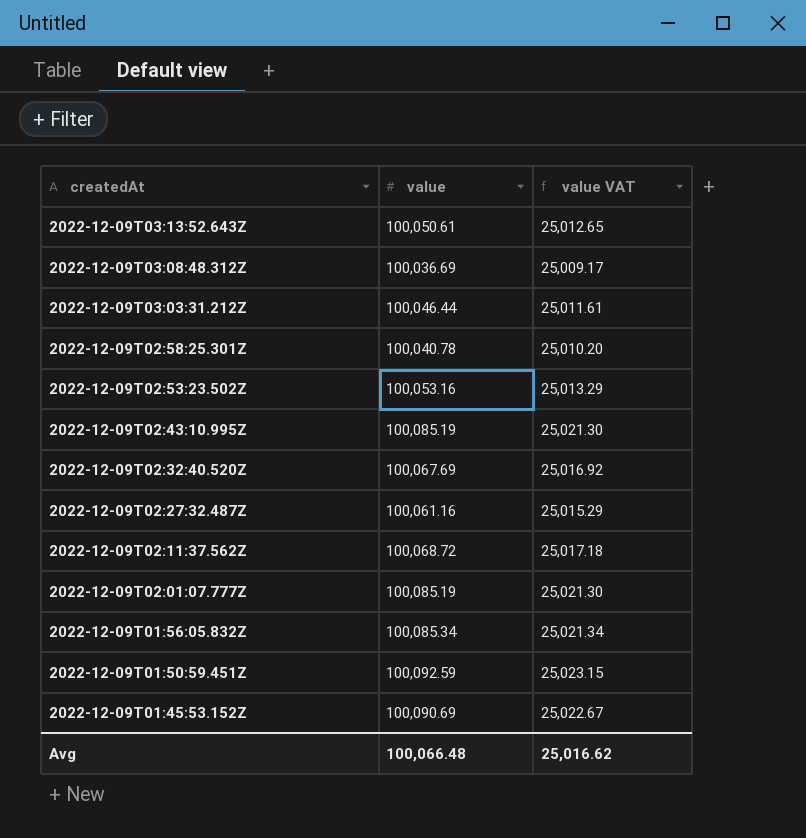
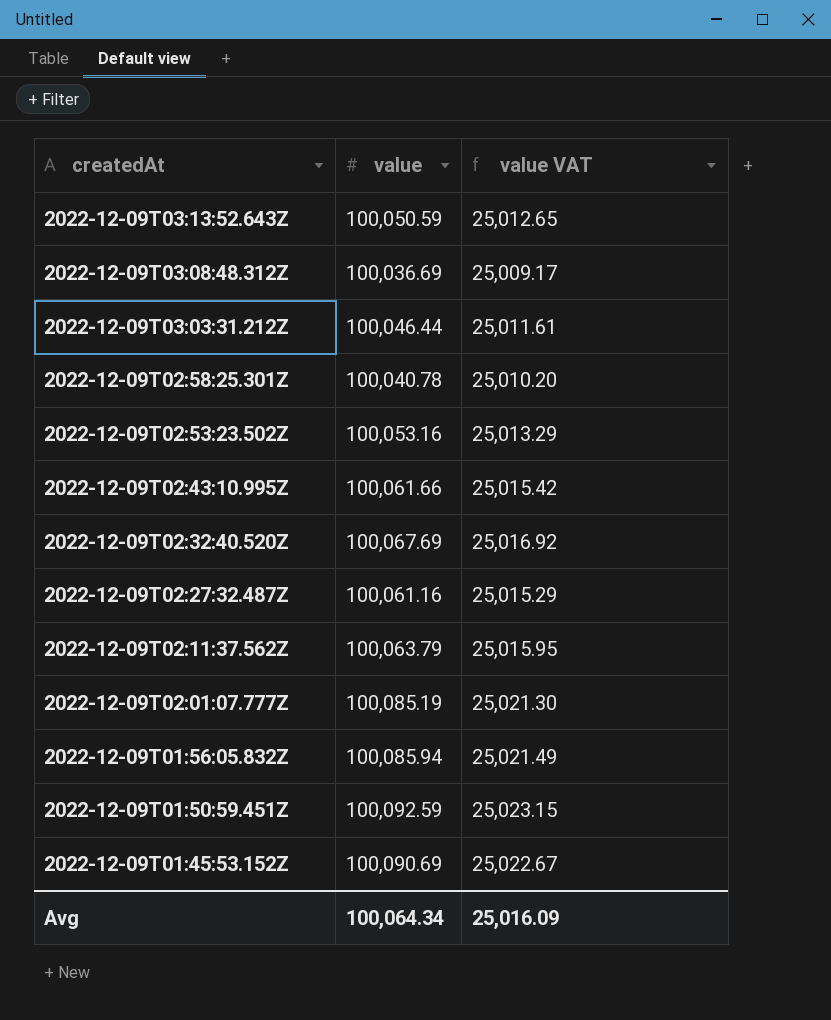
2022-12-09T03:13:52.643Z | value: 100,050.61 -> 100,050.59
2022-12-09T02:43:10.995Z | value: 100,085.19 -> 100,061.66
2022-12-09T02:43:10.995Z | value VAT: 25,021.30 -> 25,015.42
2022-12-09T02:11:37.562Z | value: 100,068.72 -> 100,063.79
2022-12-09T02:11:37.562Z | value VAT: 25,017.18 -> 25,015.95
2022-12-09T01:56:05.832Z | value: 100,085.34 -> 100,085.94
2022-12-09T01:56:05.832Z | value VAT: 25,021.34 -> 25,021.49
Avg | value: 100,066.48 -> 100,064.34
Avg | value VAT: 25,016.62 -> 25,016.09

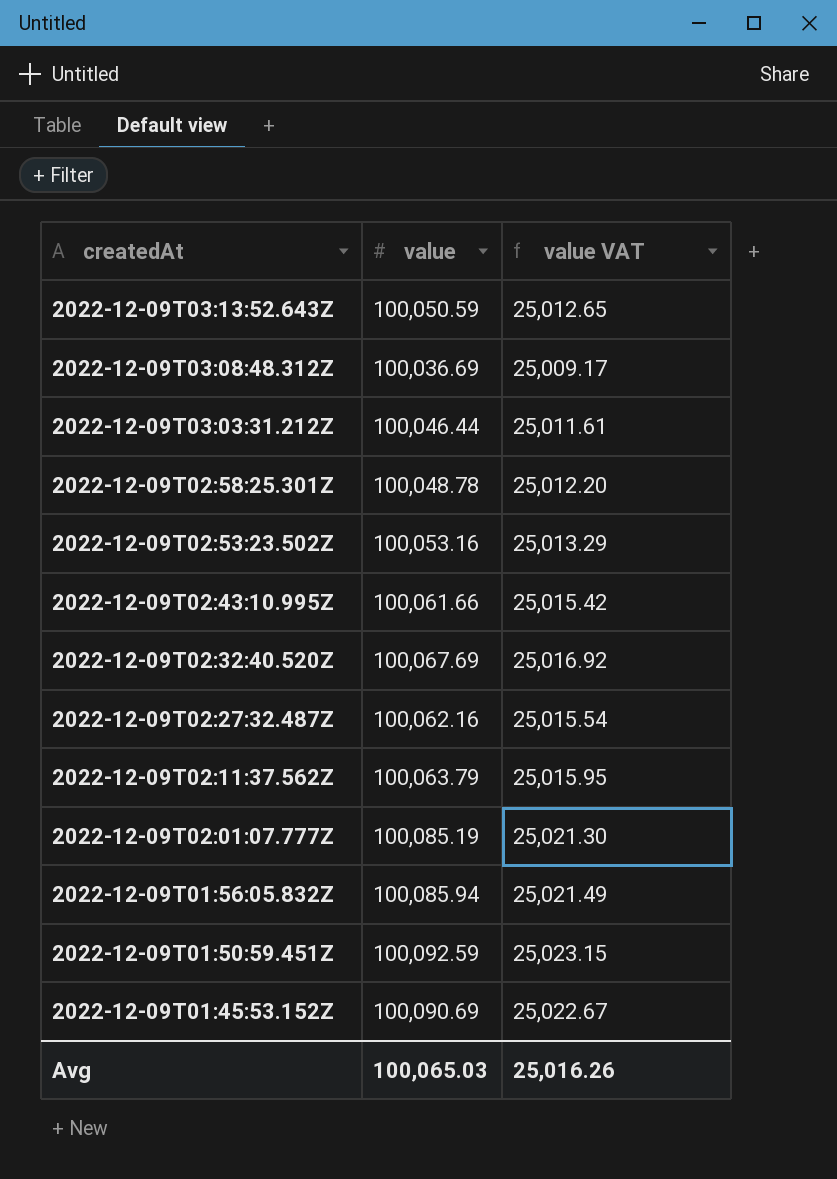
2022-12-09T02:58:25.301Z | value: 100,040.78 -> 100,048.78
2022-12-09T02:58:25.301Z | value VAT: 25,010.20 -> 25,012.20
2022-12-09T02:27:32.487Z | value: 100,061.16 -> 100,062.16
2022-12-09T02:27:32.487Z | value VAT: 25,015.29 -> 25,015.54
Avg | value: 100,064.34 -> 100,065.03
Avg | value VAT: 25,016.09 -> 25,016.26

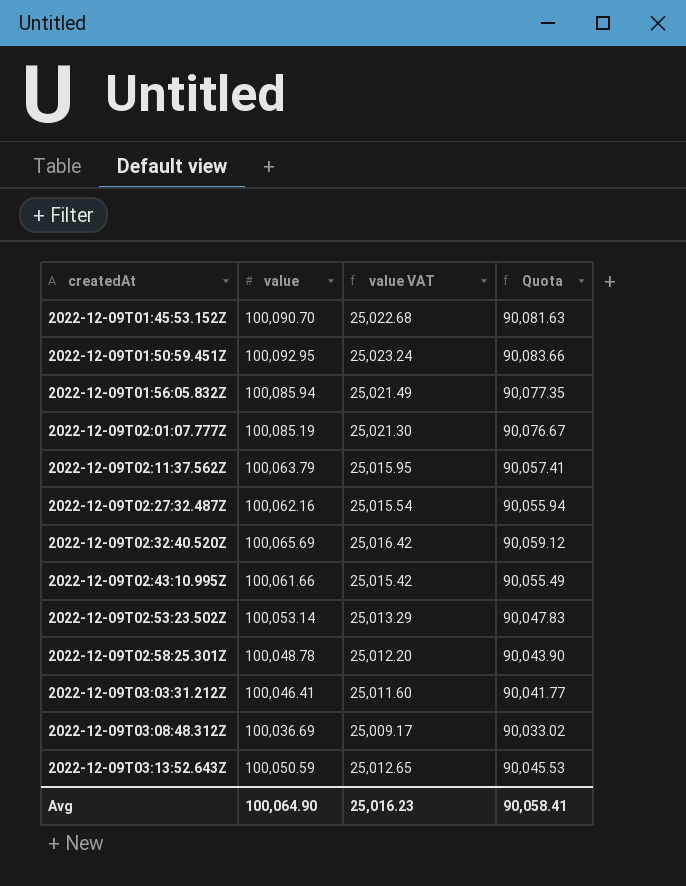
row order: createdAt descending -> createdAt ascending
column Quota | formula: none -> [value] * 0.9
2022-12-09T01:45:53.152Z | value: 100,090.69 -> 100,090.70
2022-12-09T01:45:53.152Z | value VAT: 25,022.67 -> 25,022.68
2022-12-09T01:50:59.451Z | value: 100,092.59 -> 100,092.95
2022-12-09T01:50:59.451Z | value VAT: 25,023.15 -> 25,023.24
2022-12-09T02:32:40.520Z | value: 100,067.69 -> 100,065.69
2022-12-09T02:32:40.520Z | value VAT: 25,016.92 -> 25,016.42
2022-12-09T02:53:23.502Z | value: 100,053.16 -> 100,053.14
2022-12-09T03:03:31.212Z | value: 100,046.44 -> 100,046.41
2022-12-09T03:03:31.212Z | value VAT: 25,011.61 -> 25,011.60
Avg | value: 100,065.03 -> 100,064.90
Avg | value VAT: 25,016.26 -> 25,016.23

